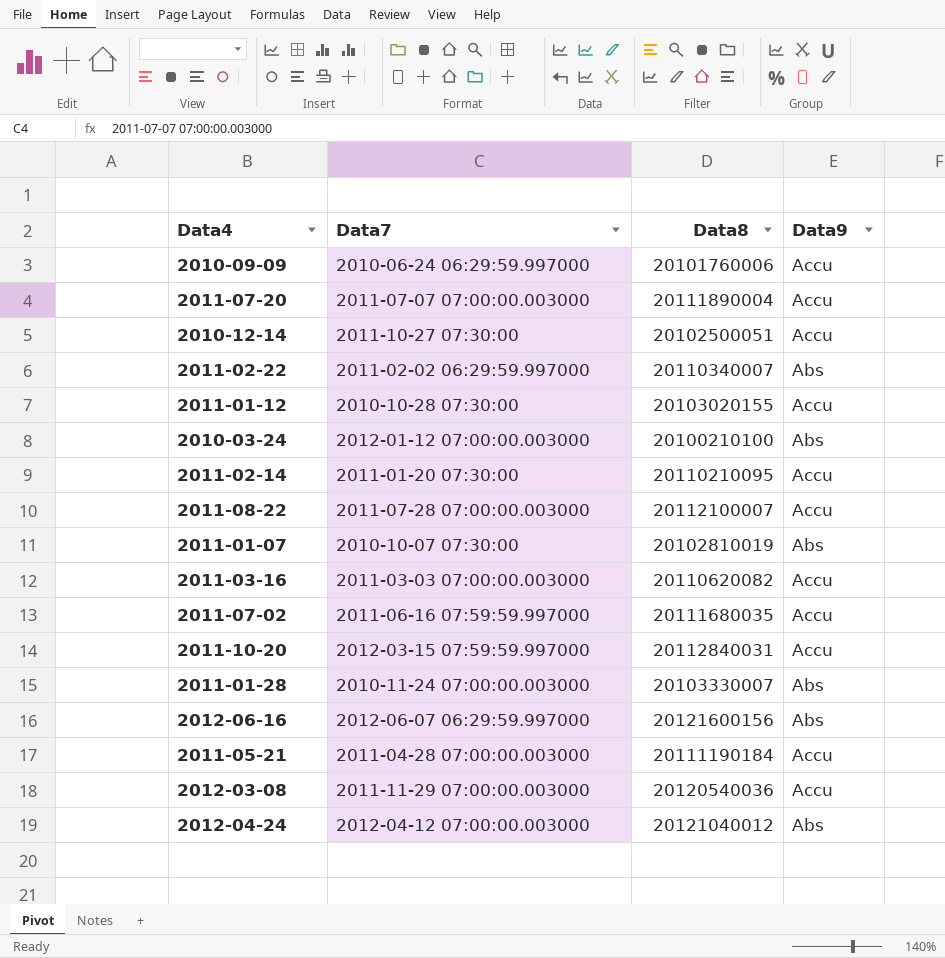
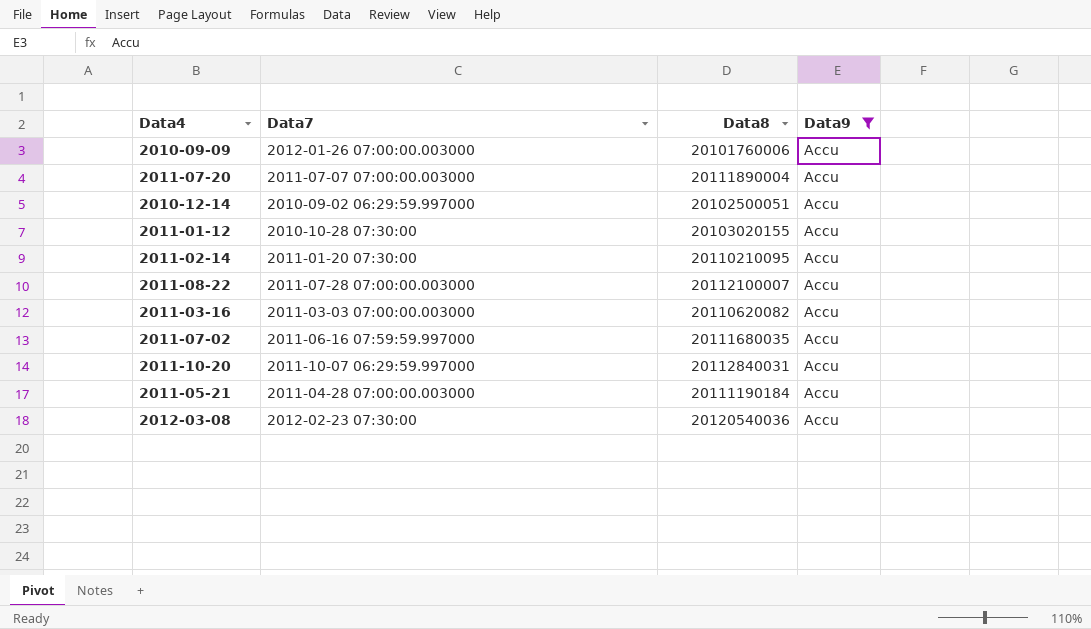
filter: none -> Data9 = Accu
2010-09-09 | Data7: 2010-06-24 06:29:59.997000 -> 2012-01-26 07:00:00.003000
2010-12-14 | Data7: 2011-10-27 07:30:00 -> 2010-09-02 06:29:59.997000
2011-10-20 | Data7: 2012-03-15 07:59:59.997000 -> 2011-10-07 06:29:59.997000
2012-03-08 | Data7: 2011-11-29 07:00:00.003000 -> 2012-02-23 07:30:00

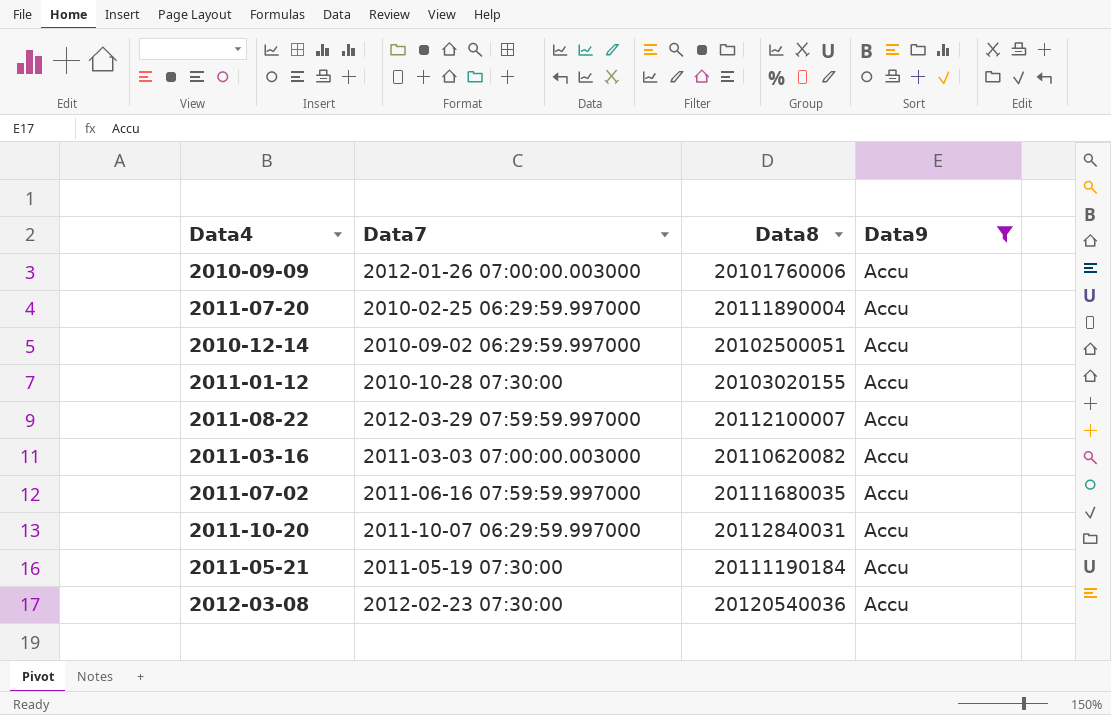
row 2011-02-14: 2011-01-20 07:30:00 | 20110210095 | Accu -> none
2011-07-20 | Data7: 2011-07-07 07:00:00.003000 -> 2010-02-25 06:29:59.997000
2011-08-22 | Data7: 2011-07-28 07:00:00.003000 -> 2012-03-29 07:59:59.997000
2011-05-21 | Data7: 2011-04-28 07:00:00.003000 -> 2011-05-19 07:30:00

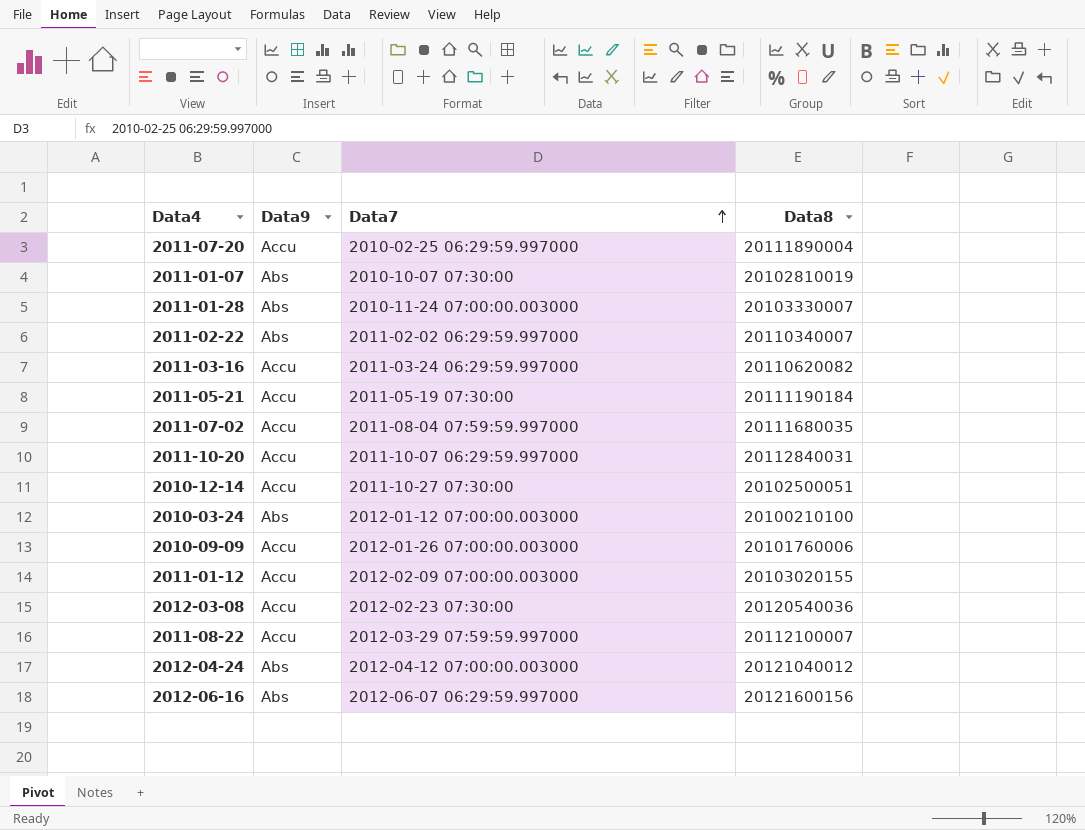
filter: Data9 = Accu -> none
row order: none -> Data7 ascending
column Data9 | position: 4 -> 2
2011-03-16 | Data7: 2011-03-03 07:00:00.003000 -> 2011-03-24 06:29:59.997000
2011-07-02 | Data7: 2011-06-16 07:59:59.997000 -> 2011-08-04 07:59:59.997000
2010-12-14 | Data7: 2010-09-02 06:29:59.997000 -> 2011-10-27 07:30:00
2011-01-12 | Data7: 2010-10-28 07:30:00 -> 2012-02-09 07:00:00.003000

